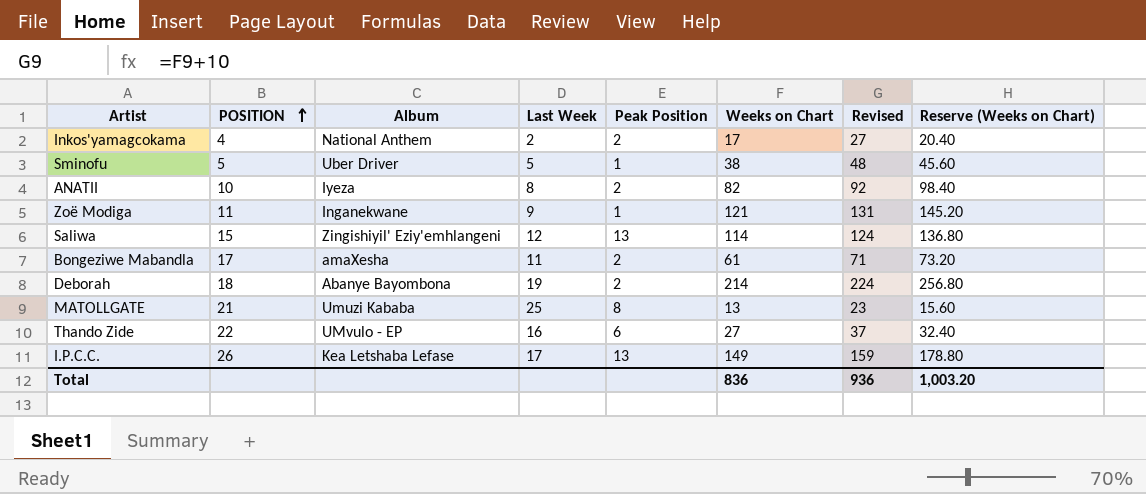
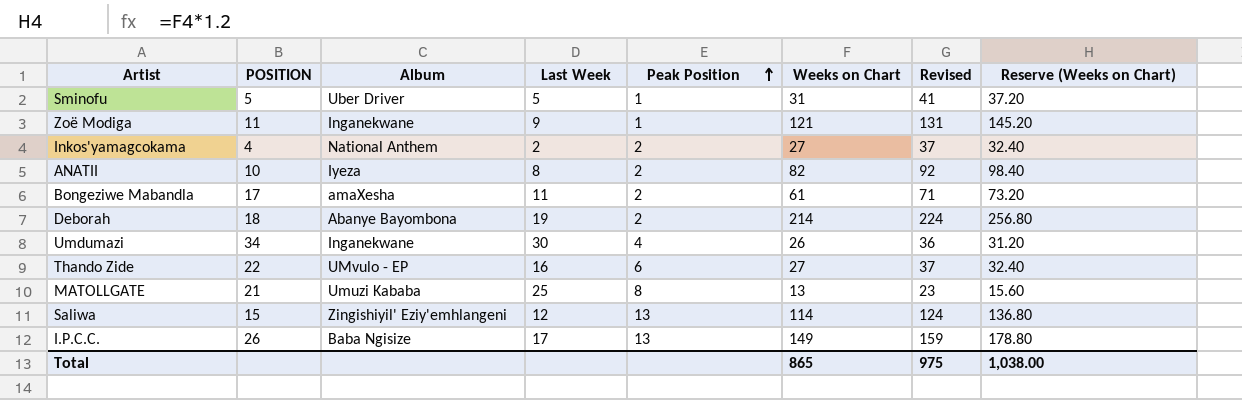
row order: POSITION ascending -> Peak Position ascending
Sminofu | Weeks on Chart: 38 -> 31
Sminofu | Revised: 48 -> 41
Sminofu | Reserve (Weeks on Chart): 45.60 -> 37.20
Inkos'yamagcokama | Weeks on Chart: 17 -> 27
Inkos'yamagcokama | Revised: 27 -> 37
Inkos'yamagcokama | Reserve (Weeks on Chart): 20.40 -> 32.40
row Umdumazi: none -> 34 | Inganekwane | 30 | 4 | 26 | 36 | 31.20
I.P.C.C. | Album: Kea Letshaba Lefase -> Baba Ngisize
Total | Weeks on Chart: 836 -> 865
Total | Revised: 936 -> 975
Total | Reserve (Weeks on Chart): 1,003.20 -> 1,038.00

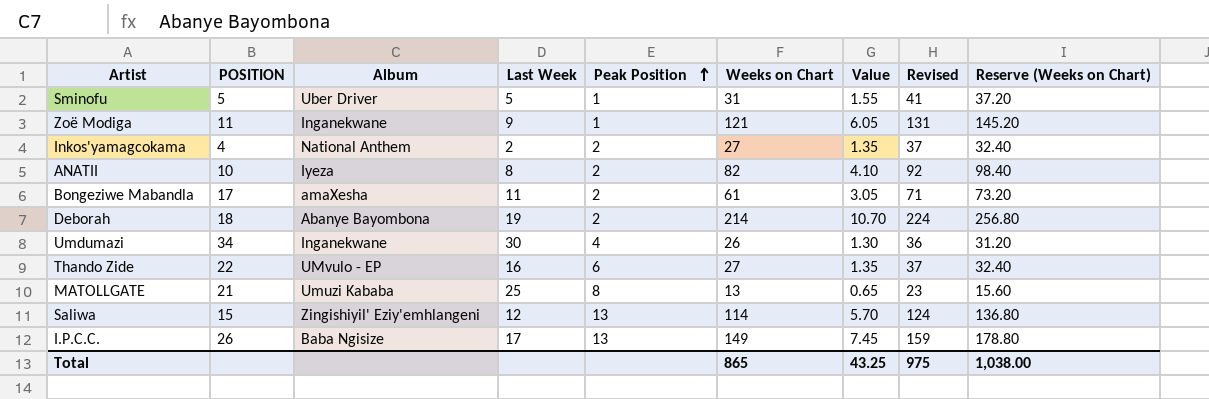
column Value | formula: none -> [Weeks on Chart] * 0.05

